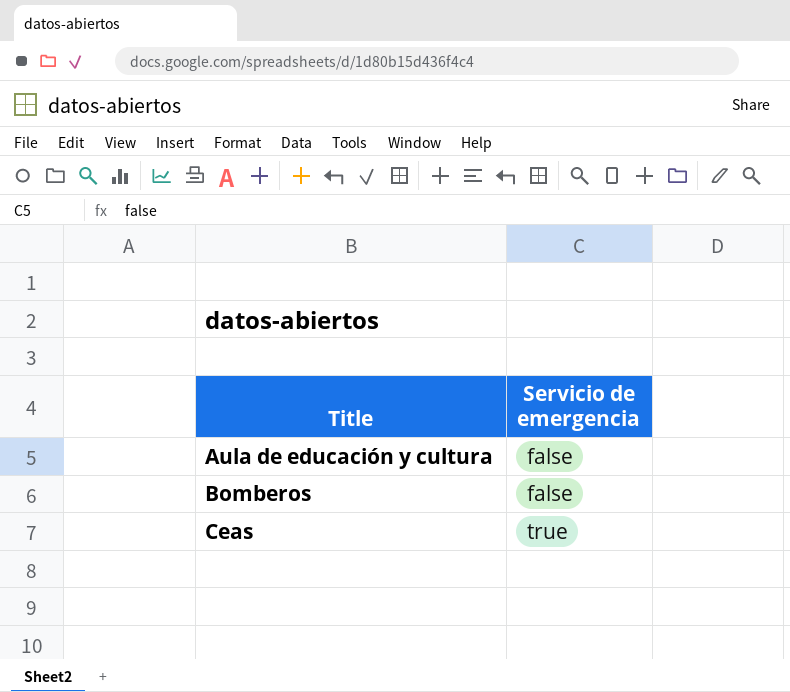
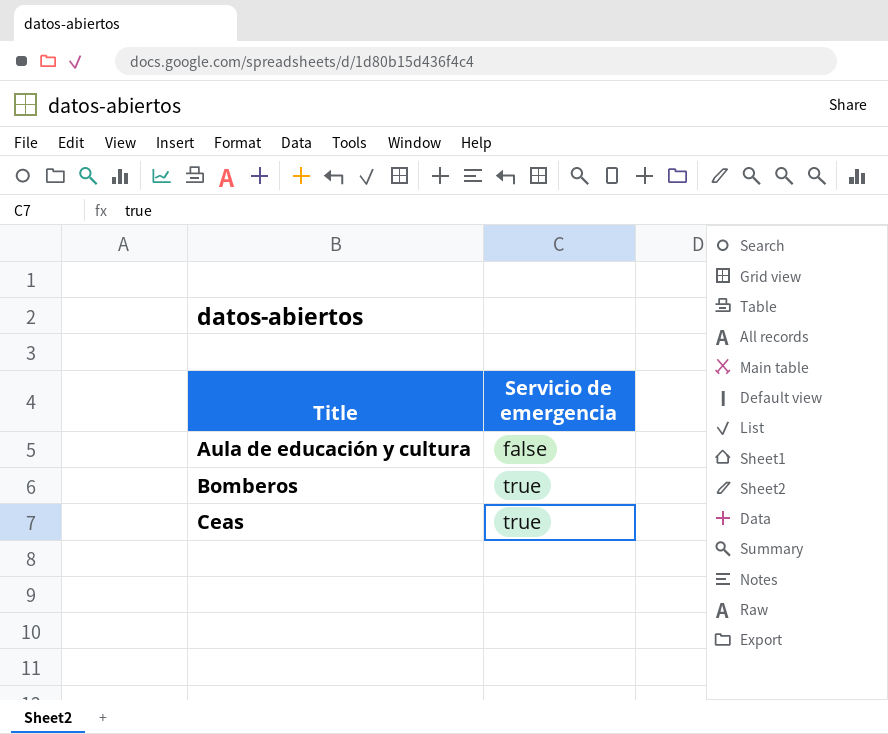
Bomberos | Servicio de emergencia: false -> true

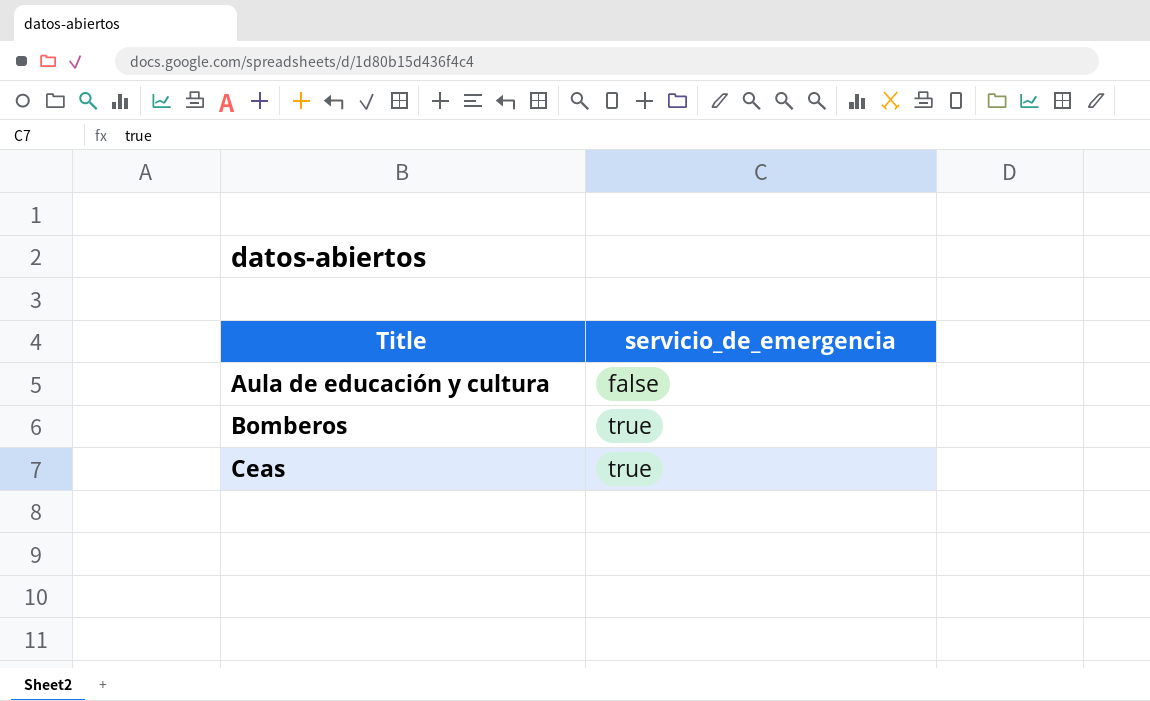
column name: Servicio de emergencia -> servicio_de_emergencia

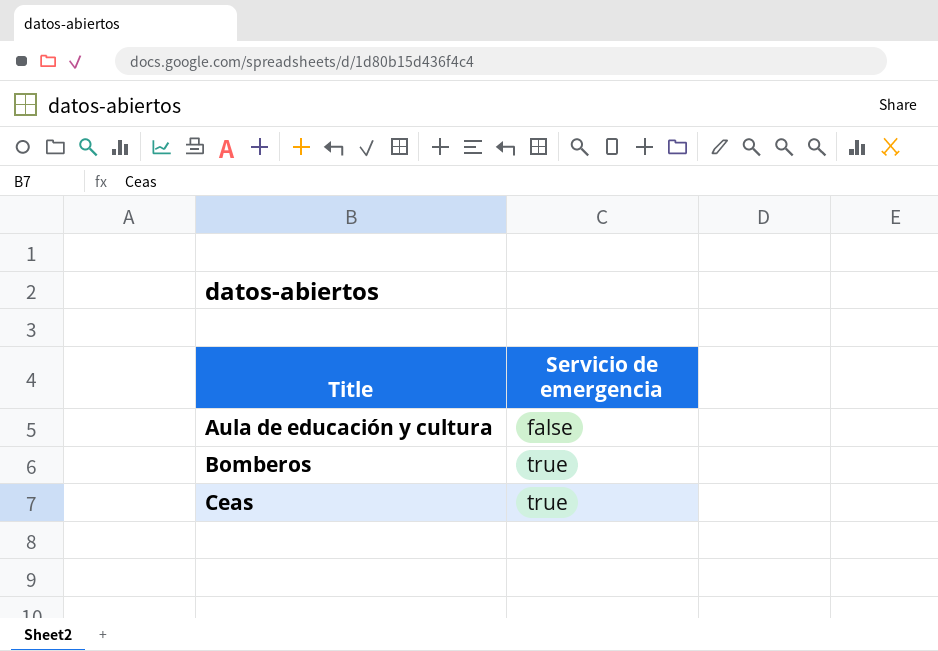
column name: servicio_de_emergencia -> Servicio de emergencia

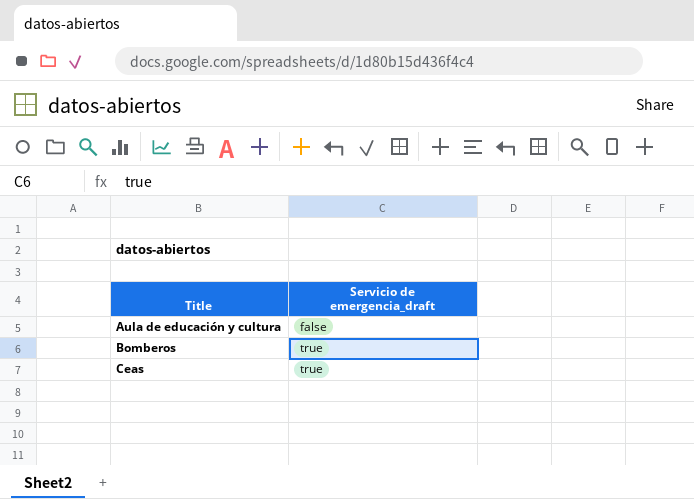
column name: Servicio de emergencia -> Servicio de emergencia_draft

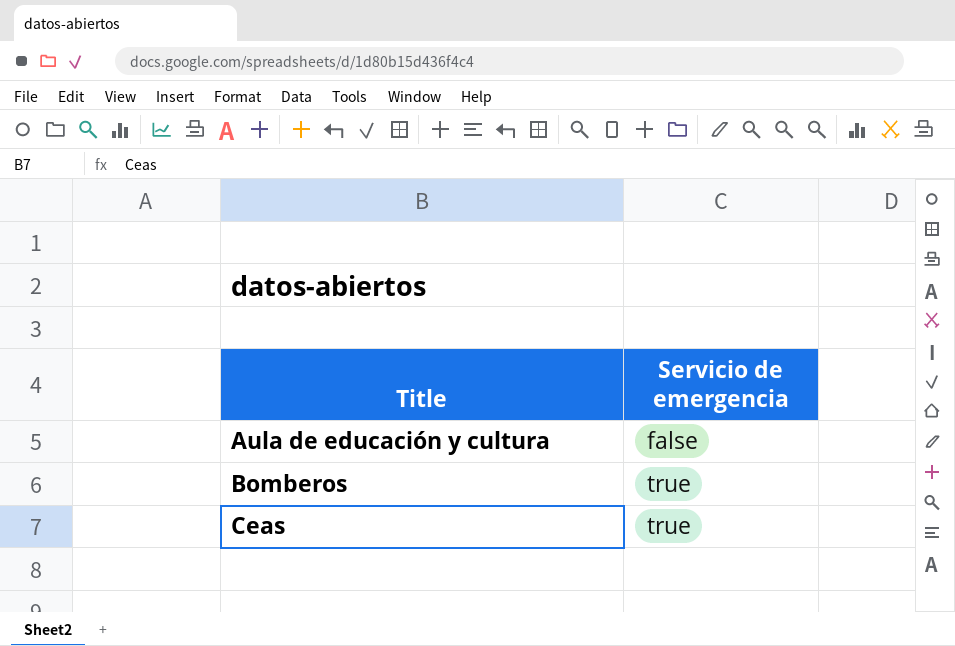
column name: Servicio de emergencia_draft -> Servicio de emergencia

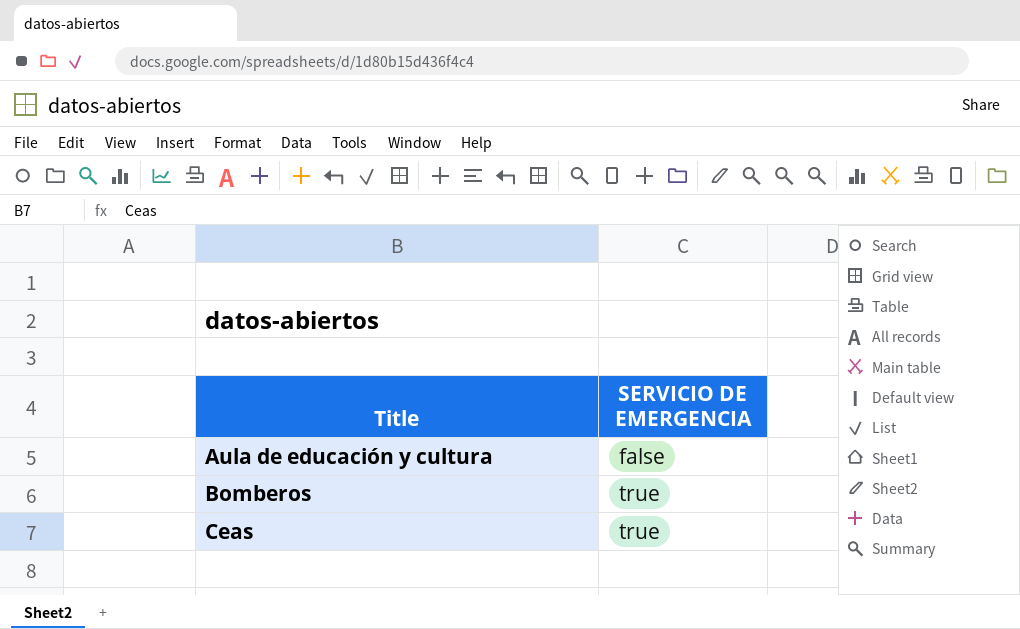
column name: Servicio de emergencia -> SERVICIO DE EMERGENCIA

